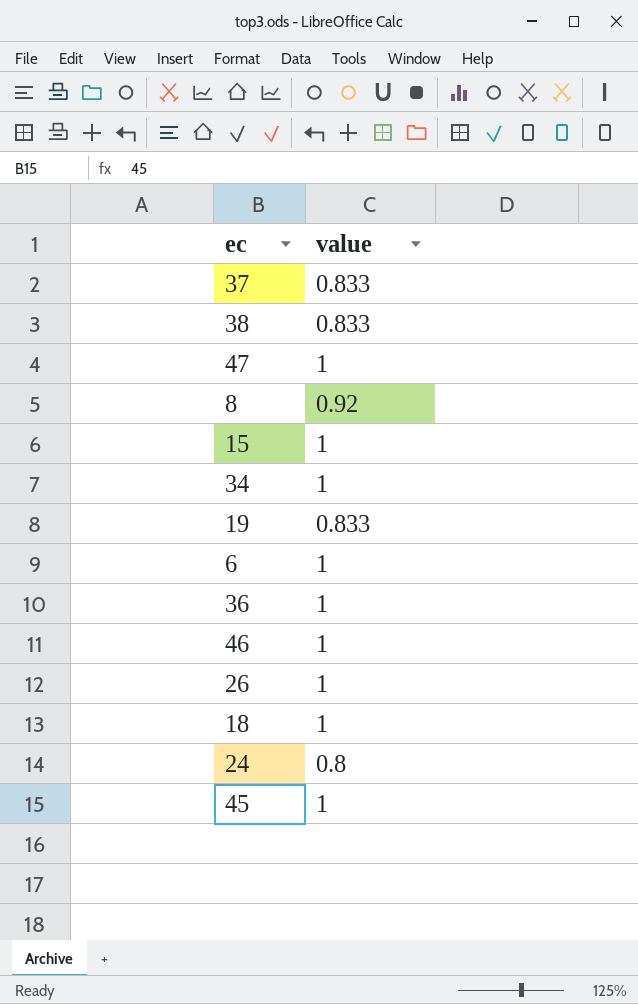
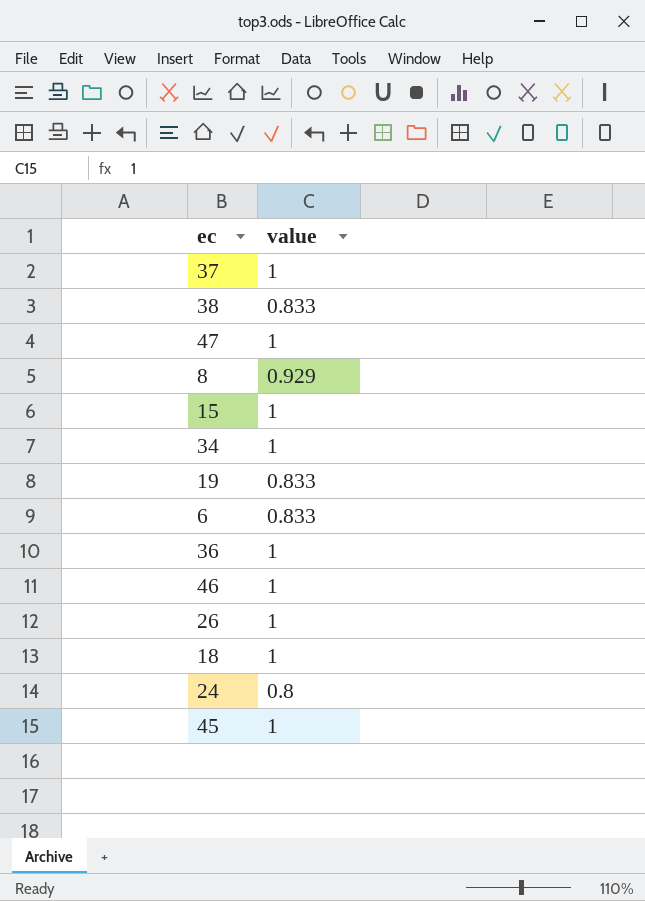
37 | value: 0.833 -> 1
8 | value: 0.92 -> 0.929
6 | value: 1 -> 0.833

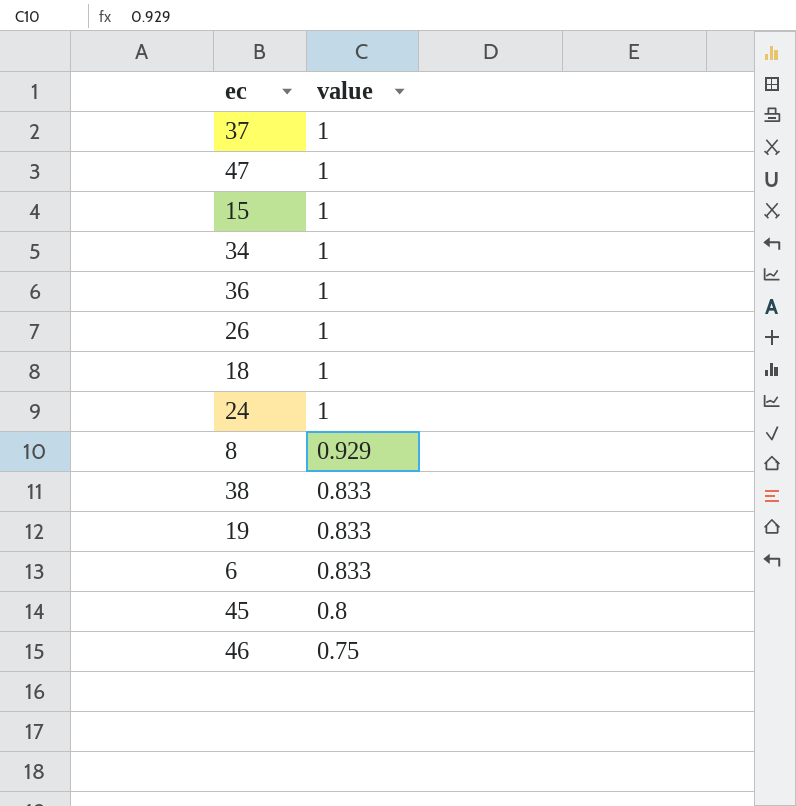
row order: none -> value descending
24 | value: 0.8 -> 1
45 | value: 1 -> 0.8
46 | value: 1 -> 0.75

